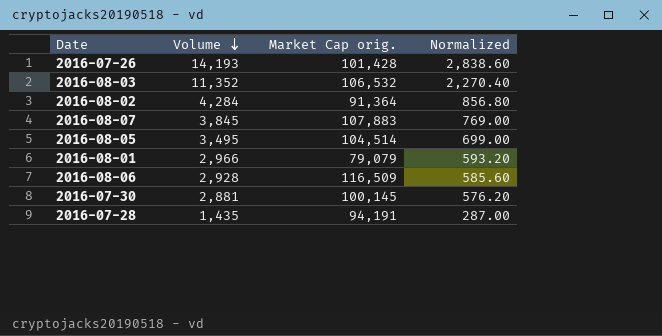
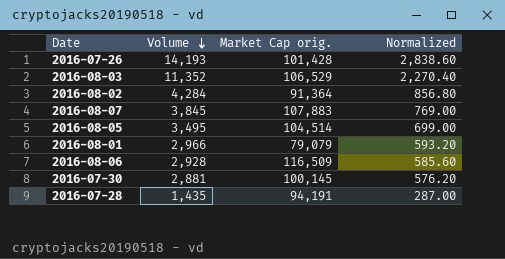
2016-08-03 | Market Cap orig.: 106,532 -> 106,529

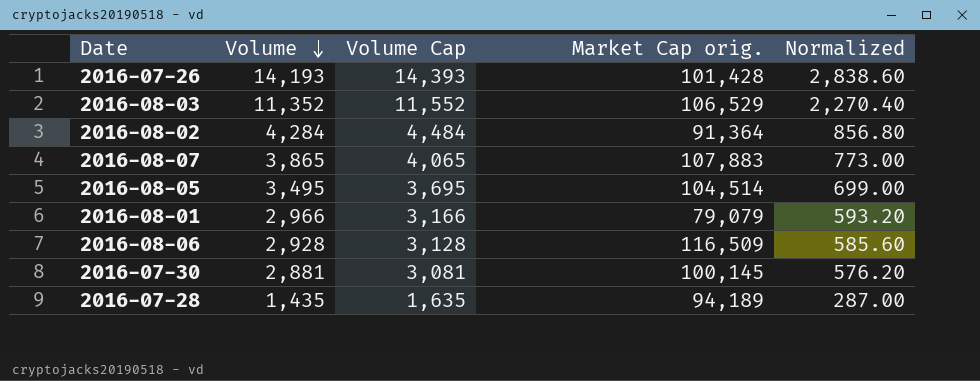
column Volume Cap | formula: none -> [Volume] + 200
2016-08-07 | Volume: 3,845 -> 3,865
2016-08-07 | Normalized: 769.00 -> 773.00
2016-07-28 | Market Cap orig.: 94,191 -> 94,189

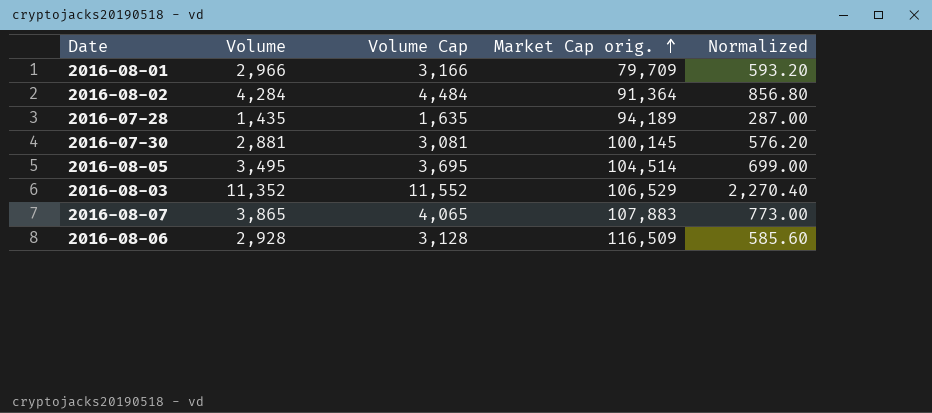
row order: Volume descending -> Market Cap orig. ascending
row 2016-07-26: 14,193 | 14,393 | 101,428 | 2,838.60 -> none
2016-08-01 | Market Cap orig.: 79,079 -> 79,709

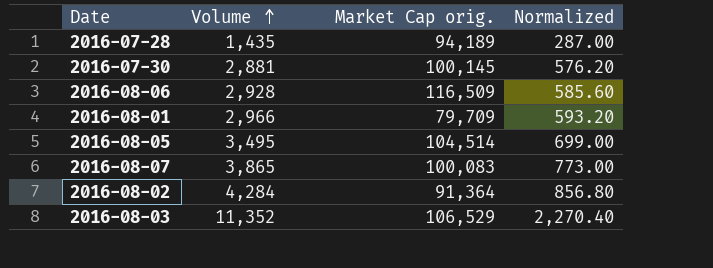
row order: Market Cap orig. ascending -> Volume ascending
column Volume Cap | formula: [Volume] + 200 -> none
2016-08-07 | Market Cap orig.: 107,883 -> 100,083

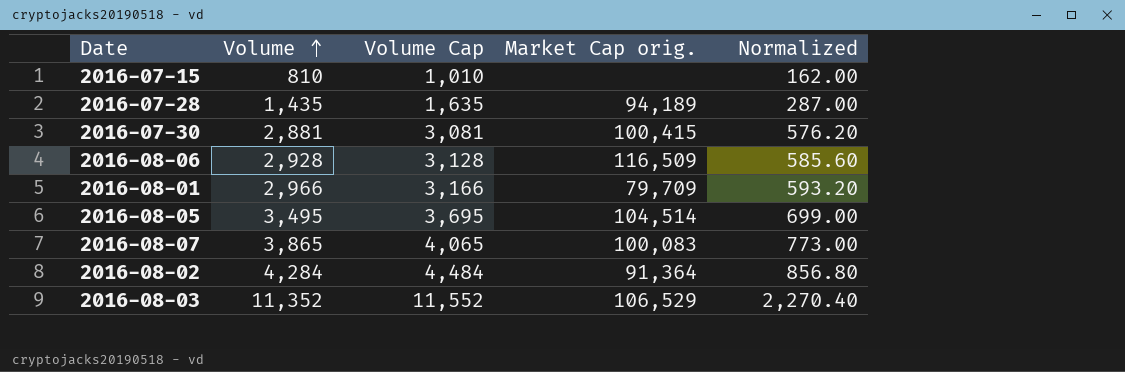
column Volume Cap | formula: none -> [Volume] + 200
row 2016-07-15: none -> 810 | 1,010 | none | 162.00
2016-07-30 | Market Cap orig.: 100,145 -> 100,415

